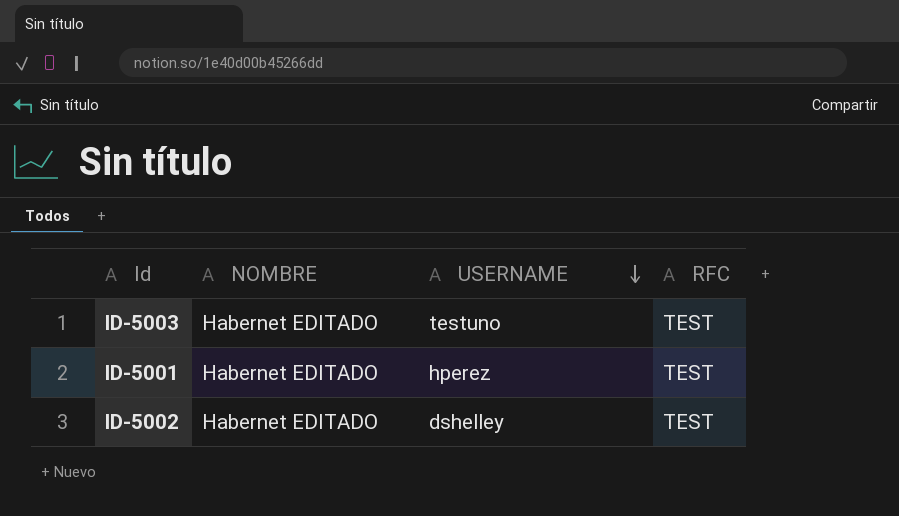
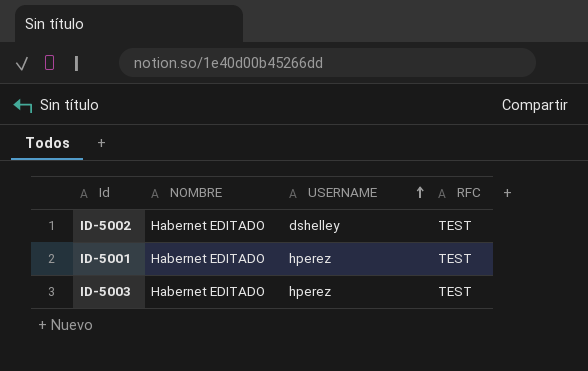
row order: USERNAME descending -> USERNAME ascending
ID-5003 | USERNAME: testuno -> hperez

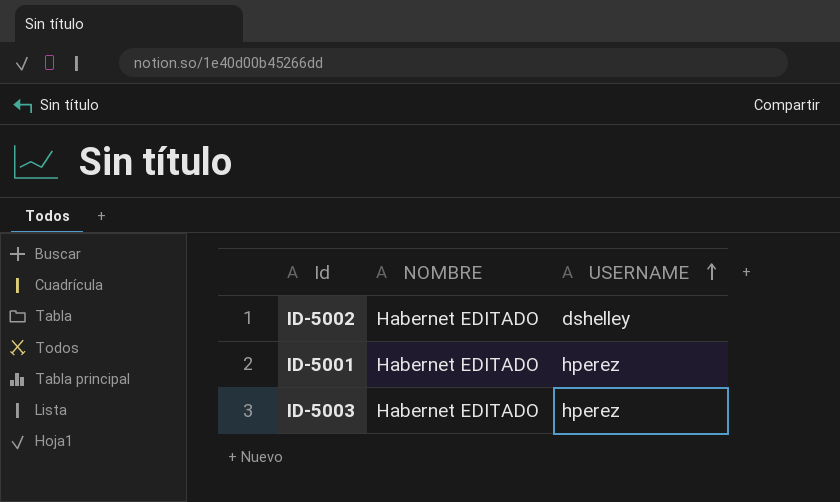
column RFC | position: 4 -> none

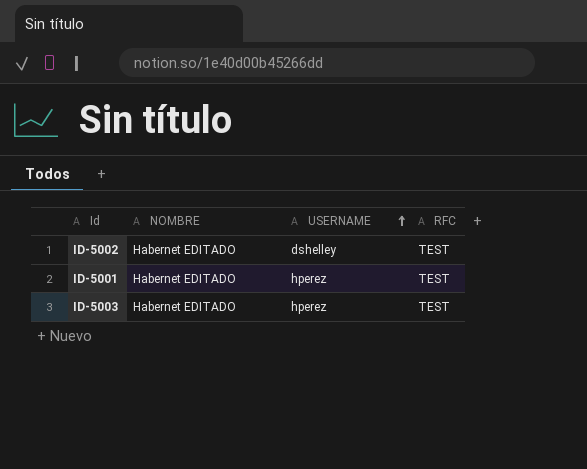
column RFC | position: none -> 4

